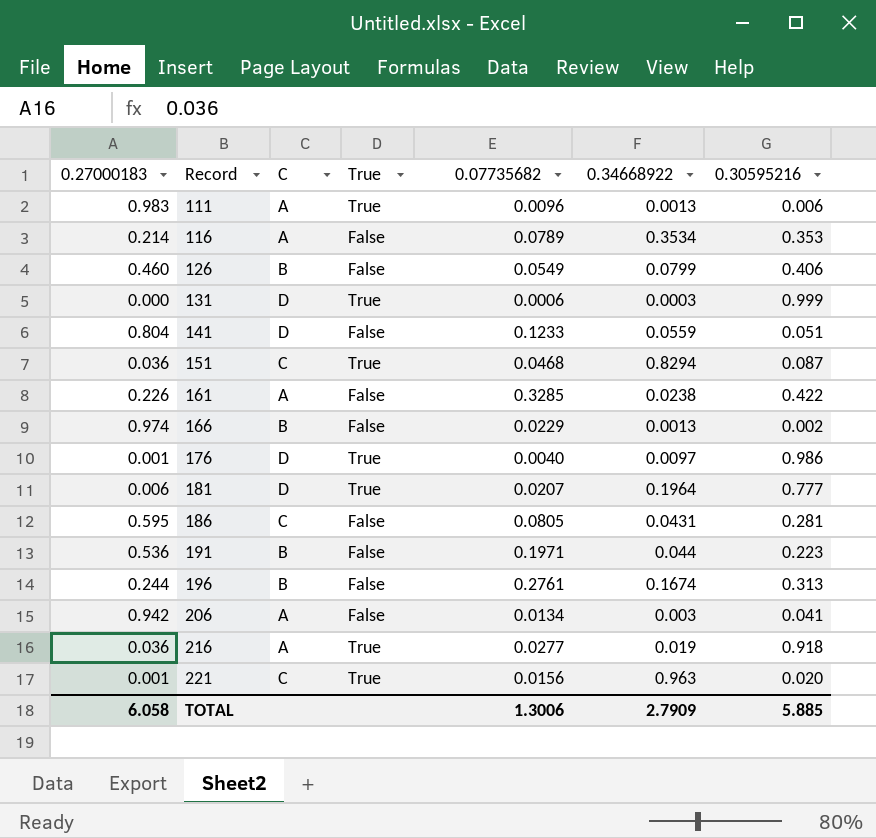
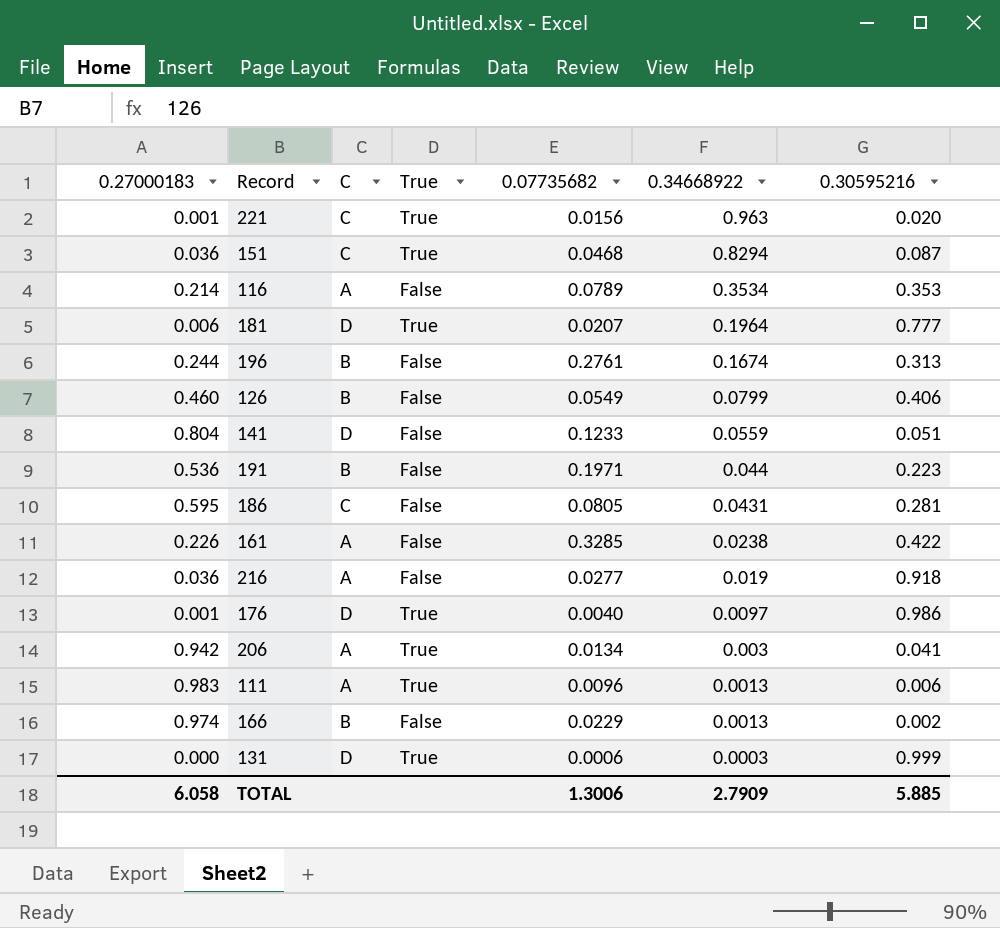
row order: Record ascending -> 0.34668922 descending
216 | True: True -> False
206 | True: False -> True

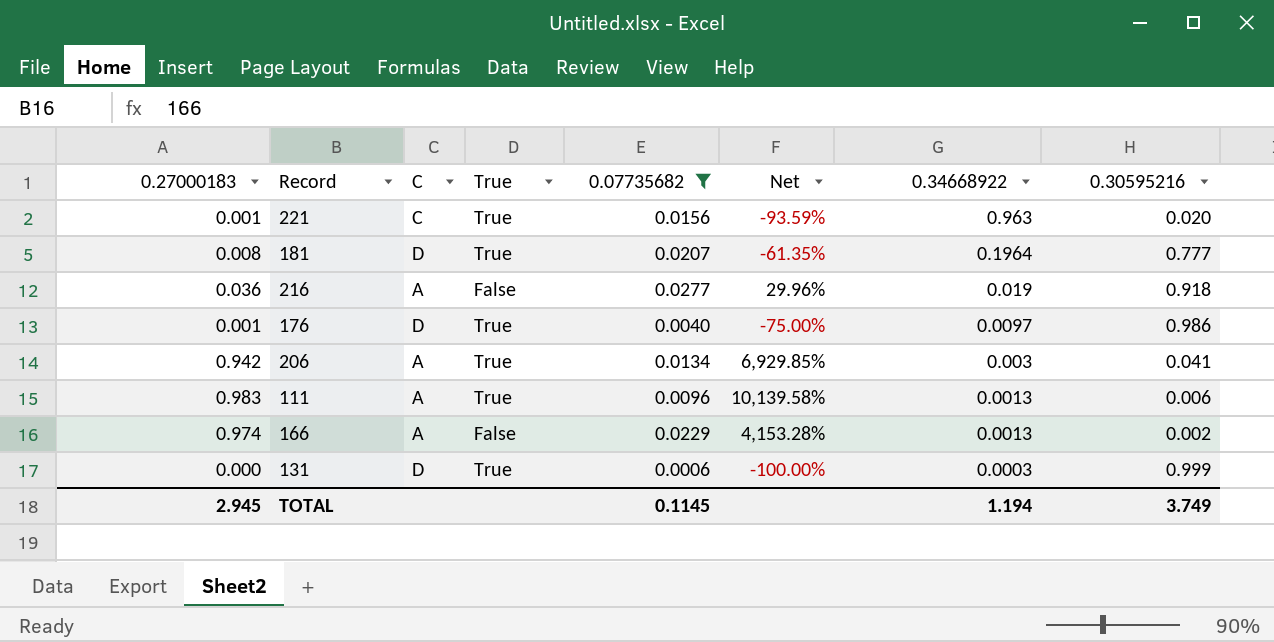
filter: none -> 0.07735682 <= 0.0277
column Net | formula: none -> ([0.27000183] - [0.07735682]) / [0.07735682]
181 | 0.27000183: 0.006 -> 0.008
166 | C: B -> A
TOTAL | 0.27000183: 6.058 -> 2.945
TOTAL | 0.07735682: 1.3006 -> 0.1145
TOTAL | 0.34668922: 2.7909 -> 1.194
TOTAL | 0.30595216: 5.885 -> 3.749

